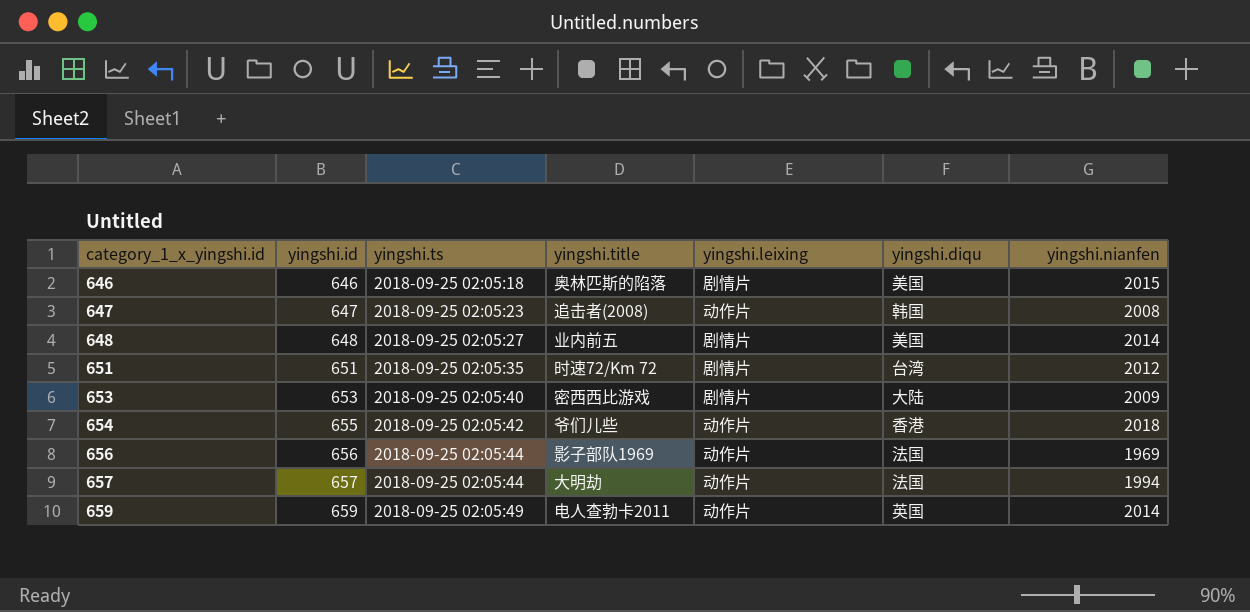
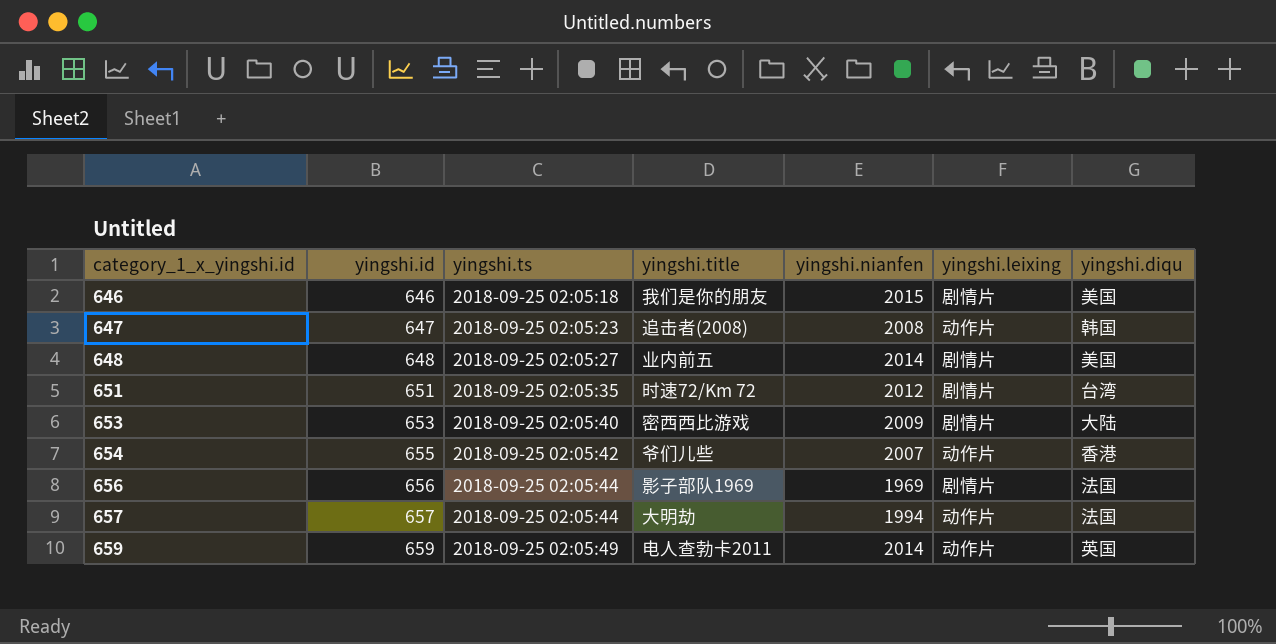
column yingshi.nianfen | position: 7 -> 5
646 | yingshi.title: 奥林匹斯的陷落 -> 我们是你的朋友
654 | yingshi.nianfen: 2018 -> 2007
656 | yingshi.leixing: 动作片 -> 剧情片

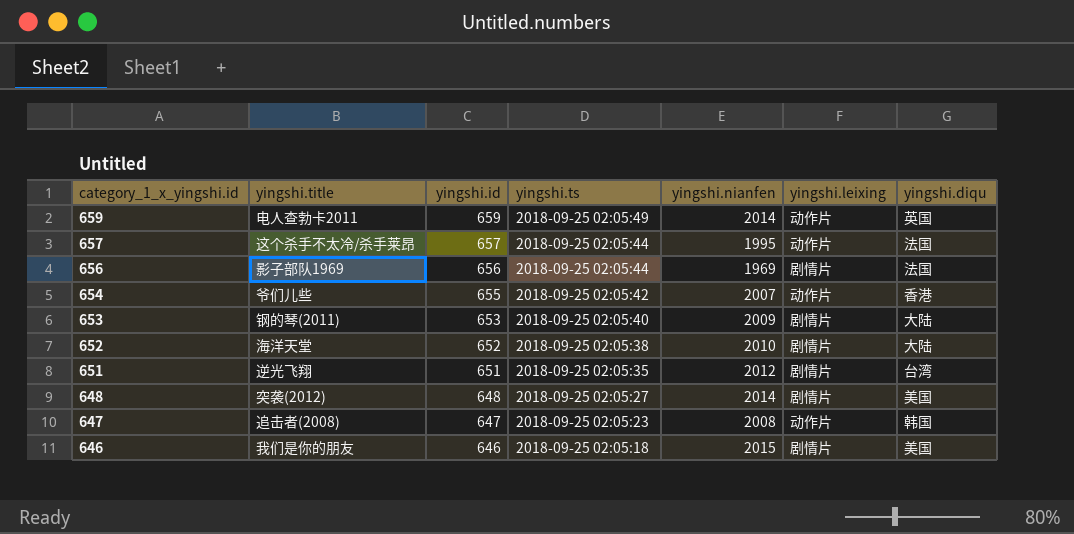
row order: category_1_x_yingshi.id ascending -> category_1_x_yingshi.id descending
column yingshi.title | position: 4 -> 2
657 | yingshi.title: 大明劫 -> 这个杀手不太冷/杀手莱昂
657 | yingshi.nianfen: 1994 -> 1995
653 | yingshi.title: 密西西比游戏 -> 钢的琴(2011)
row 652: none -> 海洋天堂 | 652 | 2018-09-25 02:05:38 | 2010 | 剧情片 | 大陆
651 | yingshi.title: 时速72/Km 72 -> 逆光飞翔
648 | yingshi.title: 业内前五 -> 突袭(2012)

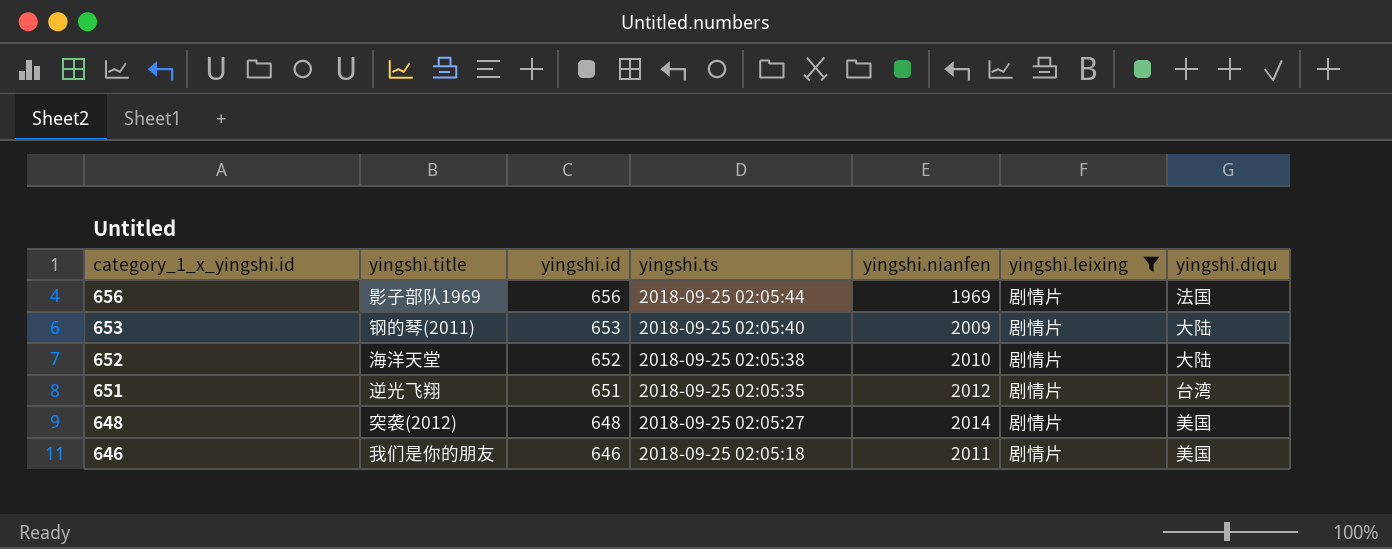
filter: none -> yingshi.leixing = 剧情片
646 | yingshi.nianfen: 2015 -> 2011

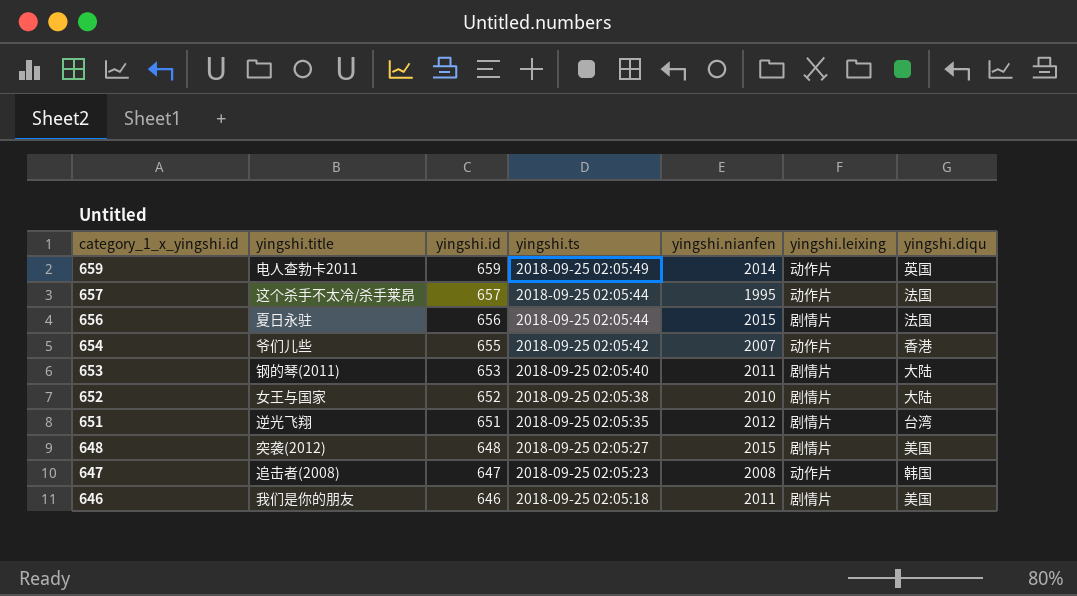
filter: yingshi.leixing = 剧情片 -> none
656 | yingshi.title: 影子部队1969 -> 夏日永驻
656 | yingshi.nianfen: 1969 -> 2015
653 | yingshi.nianfen: 2009 -> 2011
652 | yingshi.title: 海洋天堂 -> 女王与国家
648 | yingshi.nianfen: 2014 -> 2015

